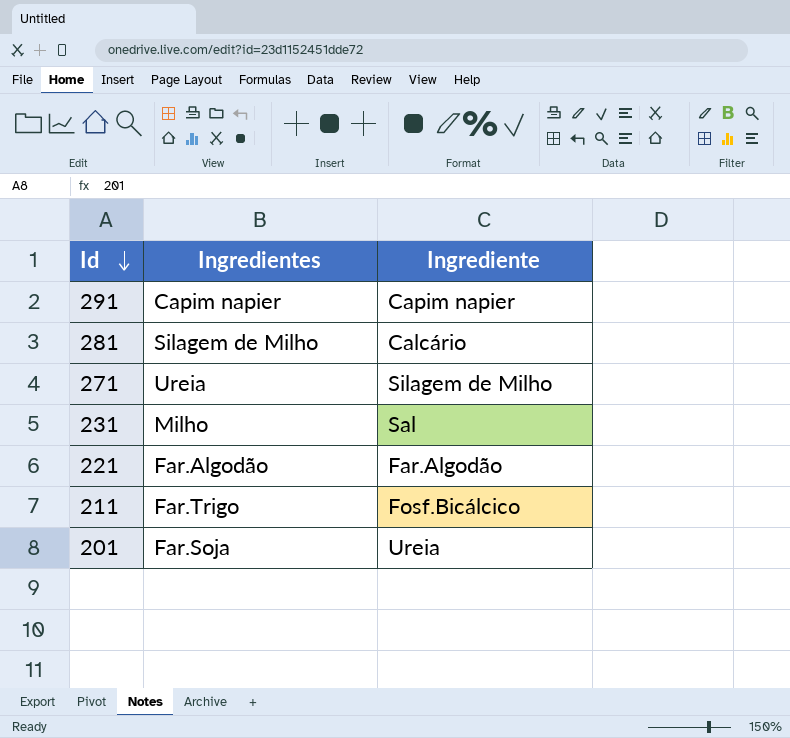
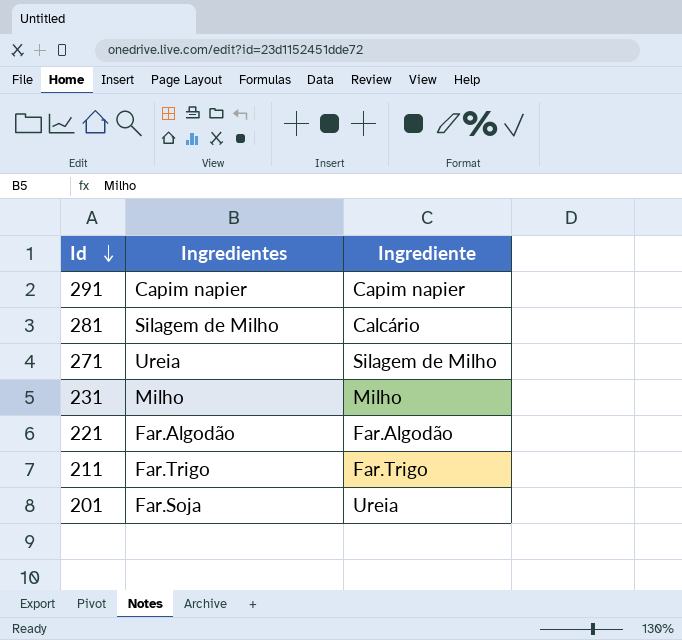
231 | Ingrediente: Sal -> Milho
211 | Ingrediente: Fosf.Bicálcico -> Far.Trigo

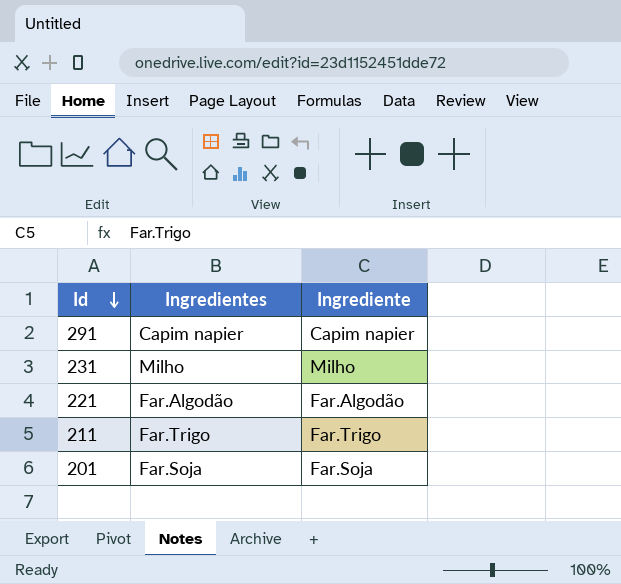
row 281: Silagem de Milho | Calcário -> none
row 271: Ureia | Silagem de Milho -> none
201 | Ingrediente: Ureia -> Far.Soja

